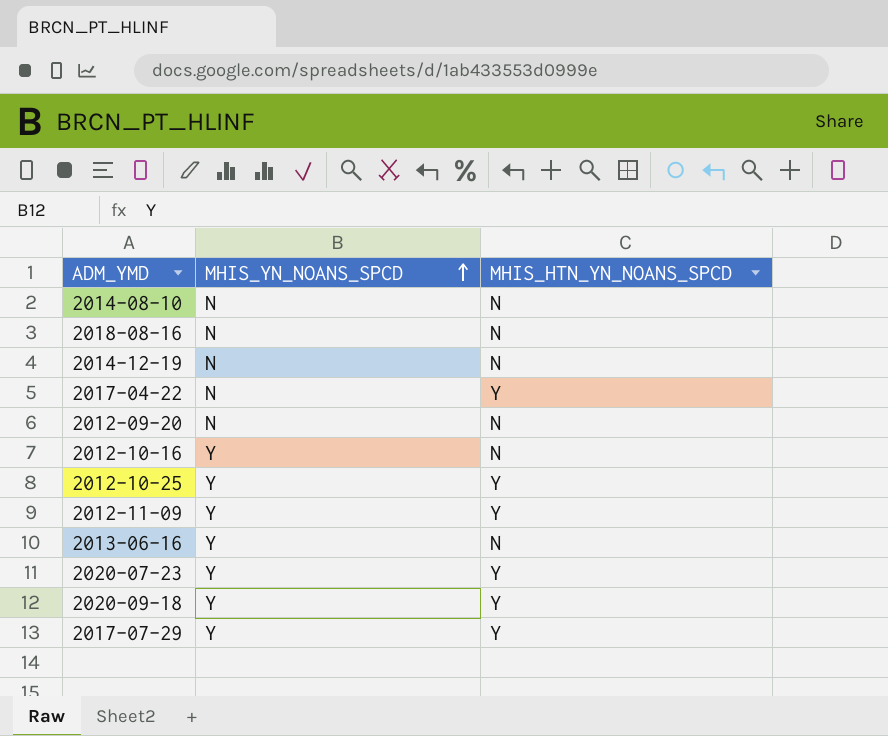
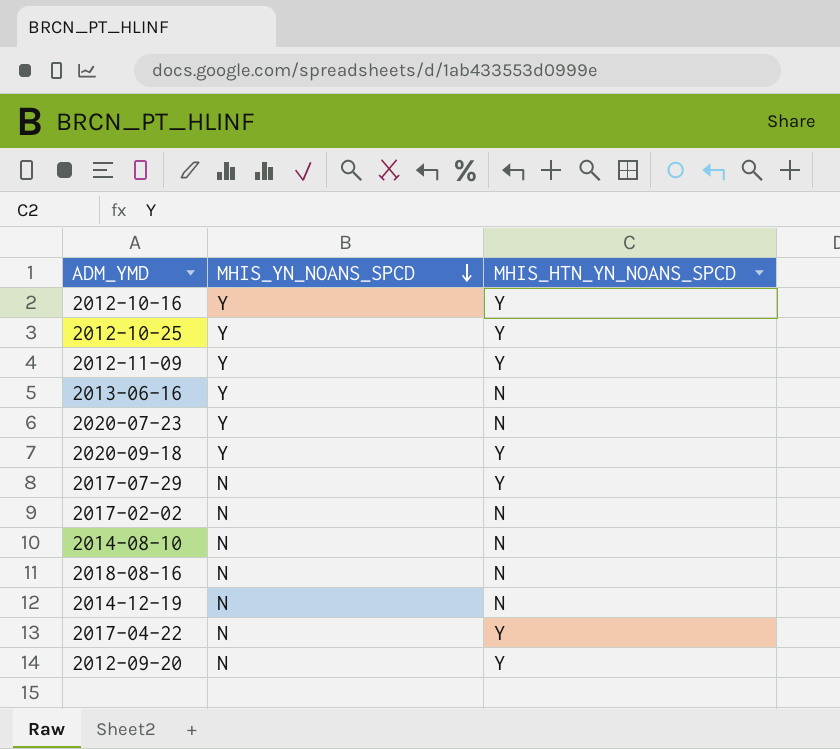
row order: MHIS_YN_NOANS_SPCD ascending -> MHIS_YN_NOANS_SPCD descending
2012-10-16 | MHIS_HTN_YN_NOANS_SPCD: N -> Y
2020-07-23 | MHIS_HTN_YN_NOANS_SPCD: Y -> N
2017-07-29 | MHIS_YN_NOANS_SPCD: Y -> N
row 2017-02-02: none -> N | N
2012-09-20 | MHIS_HTN_YN_NOANS_SPCD: N -> Y

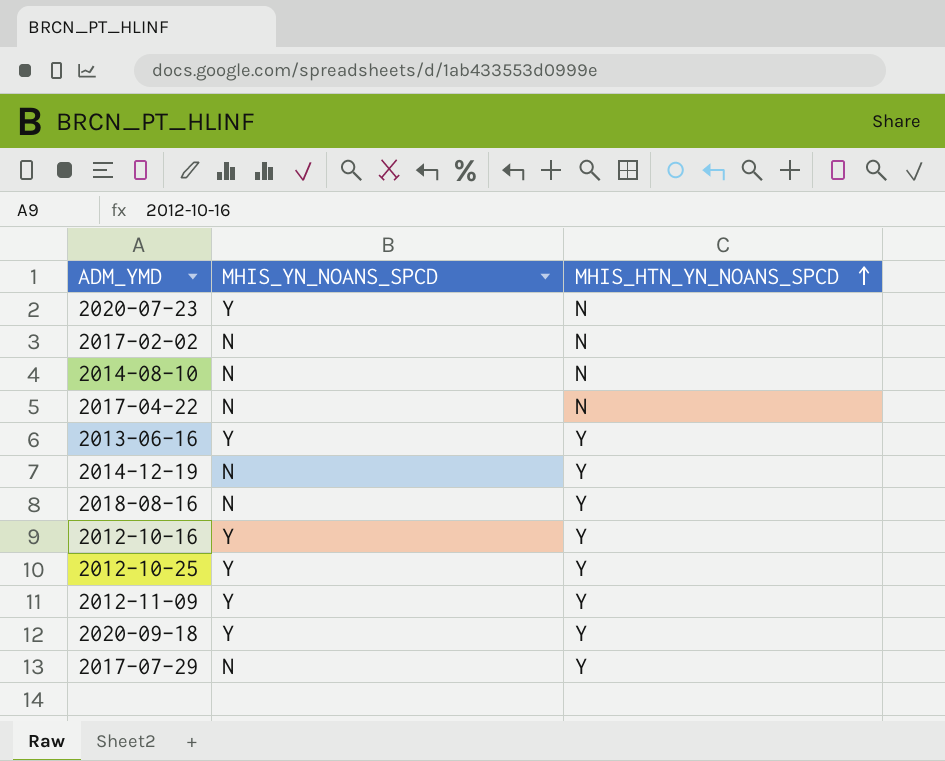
row order: MHIS_YN_NOANS_SPCD descending -> MHIS_HTN_YN_NOANS_SPCD ascending
row 2012-09-20: N | Y -> none
2017-04-22 | MHIS_HTN_YN_NOANS_SPCD: Y -> N
2013-06-16 | MHIS_HTN_YN_NOANS_SPCD: N -> Y
2014-12-19 | MHIS_HTN_YN_NOANS_SPCD: N -> Y
2018-08-16 | MHIS_HTN_YN_NOANS_SPCD: N -> Y

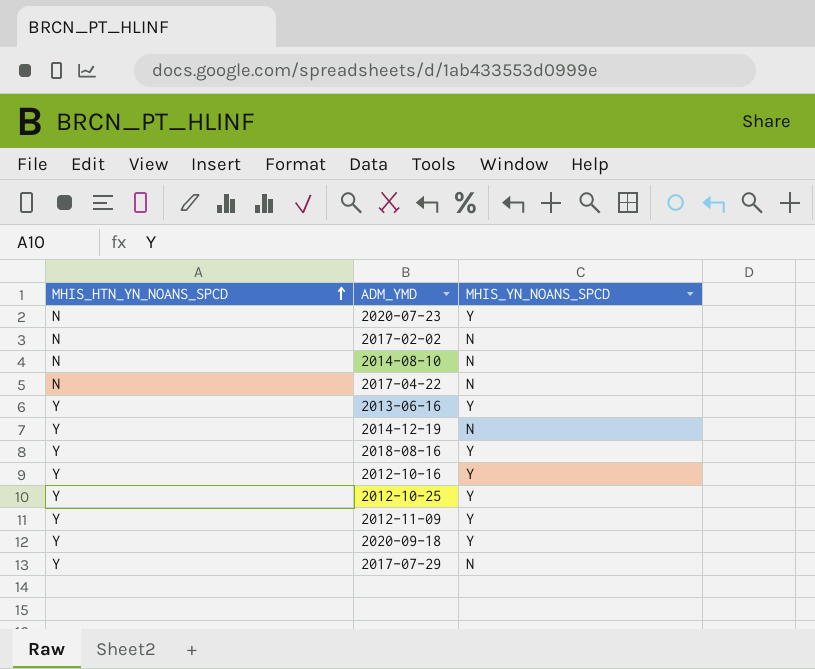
column MHIS_HTN_YN_NOANS_SPCD | position: 3 -> 1
2018-08-16 | MHIS_YN_NOANS_SPCD: N -> Y

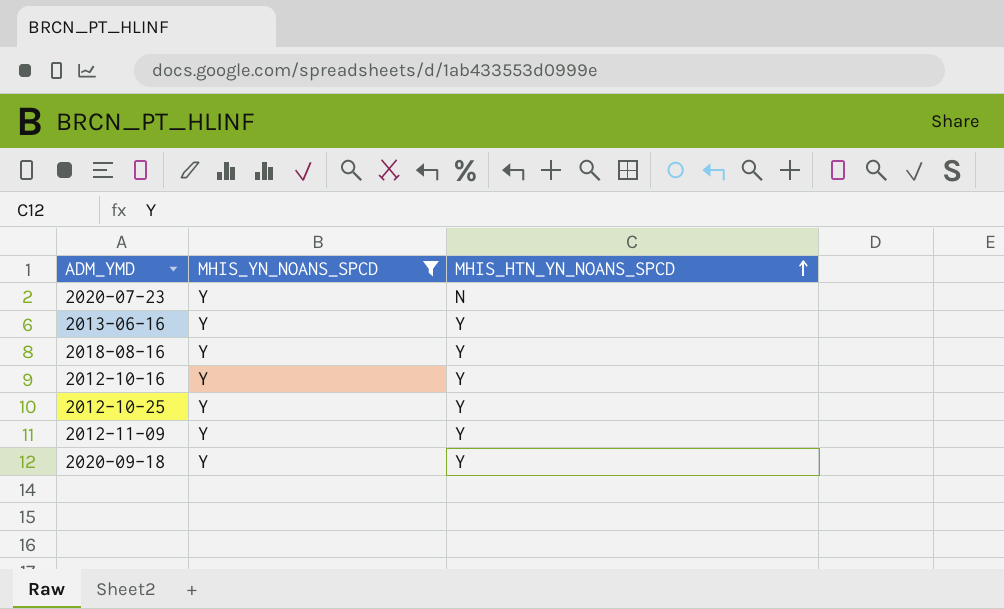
filter: none -> MHIS_YN_NOANS_SPCD = Y
column MHIS_HTN_YN_NOANS_SPCD | position: 1 -> 3

